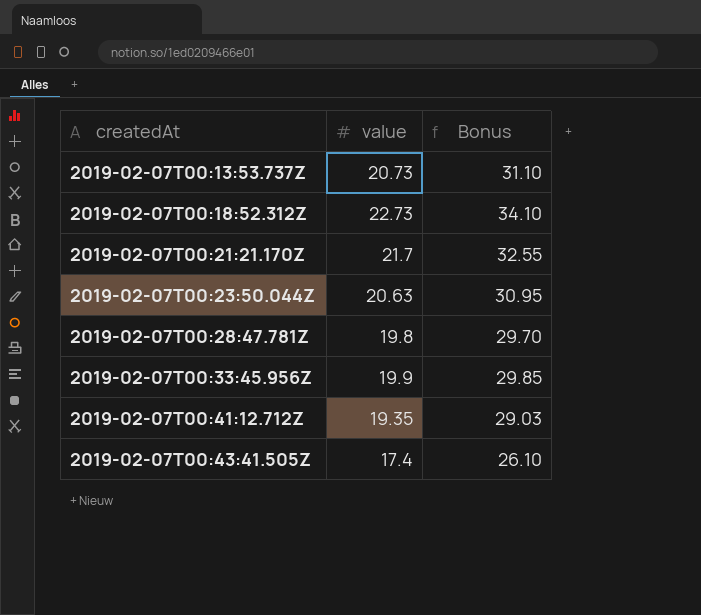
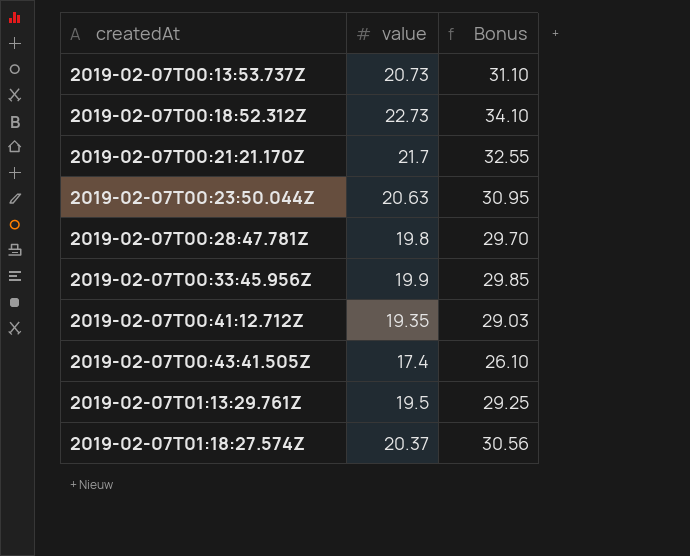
row 2019-02-07T01:13:29.761Z: none -> 19.5 | 29.25
row 2019-02-07T01:18:27.574Z: none -> 20.37 | 30.56

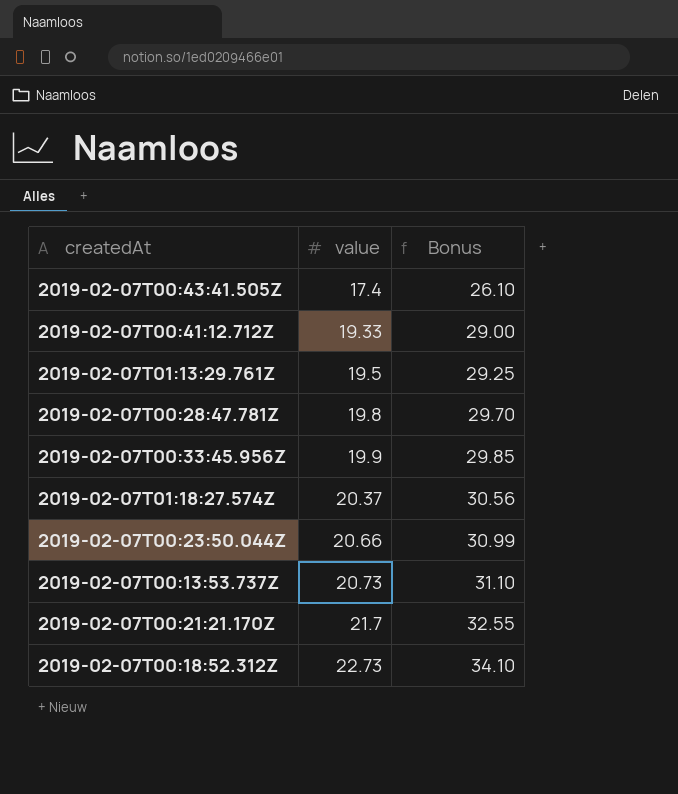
row order: createdAt ascending -> value ascending
2019-02-07T00:41:12.712Z | value: 19.35 -> 19.33
2019-02-07T00:41:12.712Z | Bonus: 29.03 -> 29.00
2019-02-07T00:23:50.044Z | value: 20.63 -> 20.66
2019-02-07T00:23:50.044Z | Bonus: 30.95 -> 30.99

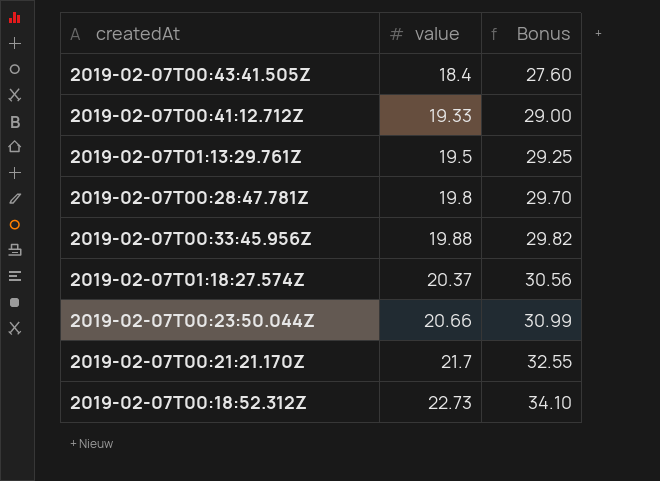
row 2019-02-07T00:13:53.737Z: 20.73 | 31.10 -> none
2019-02-07T00:43:41.505Z | value: 17.4 -> 18.4
2019-02-07T00:43:41.505Z | Bonus: 26.10 -> 27.60
2019-02-07T00:33:45.956Z | value: 19.9 -> 19.88
2019-02-07T00:33:45.956Z | Bonus: 29.85 -> 29.82

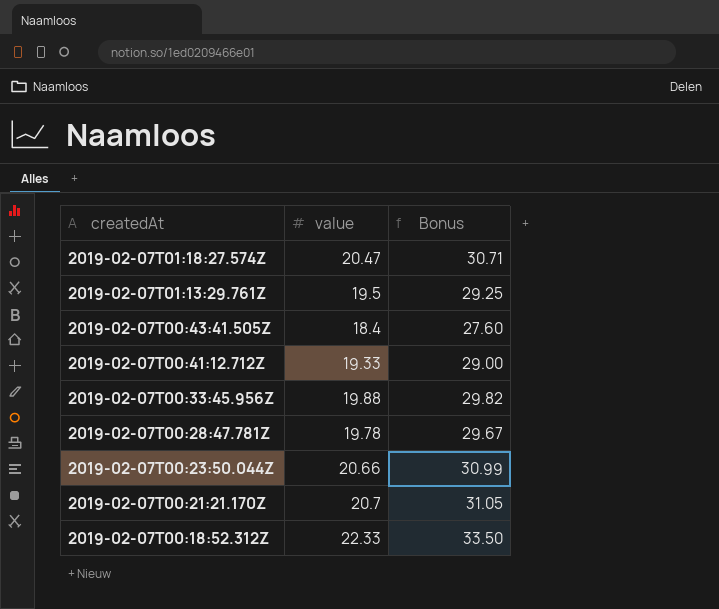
row order: value ascending -> createdAt descending
2019-02-07T01:18:27.574Z | value: 20.37 -> 20.47
2019-02-07T01:18:27.574Z | Bonus: 30.56 -> 30.71
2019-02-07T00:28:47.781Z | value: 19.8 -> 19.78
2019-02-07T00:28:47.781Z | Bonus: 29.70 -> 29.67
2019-02-07T00:21:21.170Z | value: 21.7 -> 20.7
2019-02-07T00:21:21.170Z | Bonus: 32.55 -> 31.05
2019-02-07T00:18:52.312Z | value: 22.73 -> 22.33
2019-02-07T00:18:52.312Z | Bonus: 34.10 -> 33.50

